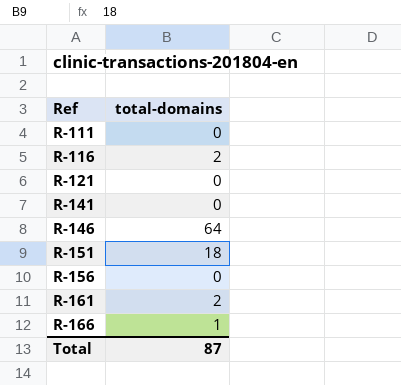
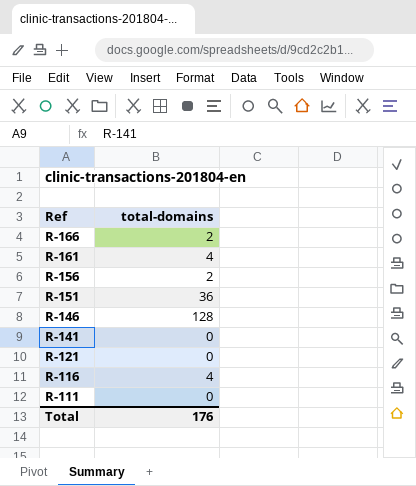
row order: Ref ascending -> Ref descending
R-166 | total-domains: 1 -> 2
R-161 | total-domains: 2 -> 4
R-156 | total-domains: 0 -> 2
R-151 | total-domains: 18 -> 36
R-146 | total-domains: 64 -> 128
R-116 | total-domains: 2 -> 4
Total | total-domains: 87 -> 176

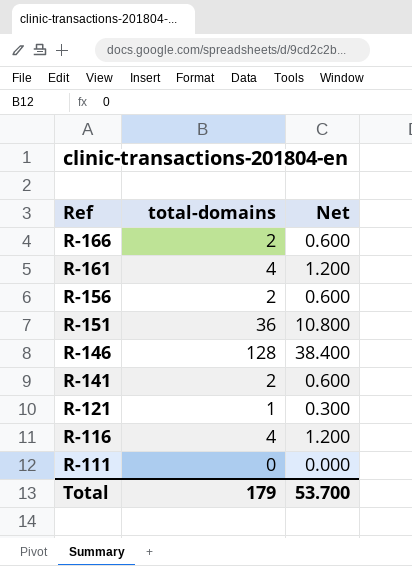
column Net | formula: none -> [total-domains] * 0.3
R-141 | total-domains: 0 -> 2
R-121 | total-domains: 0 -> 1
Total | total-domains: 176 -> 179

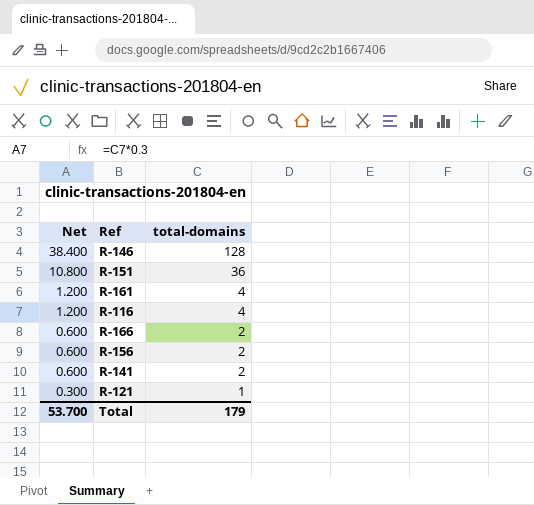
row order: Ref descending -> Net descending
column Net | position: 3 -> 1
row R-111: 0 | 0.000 -> none

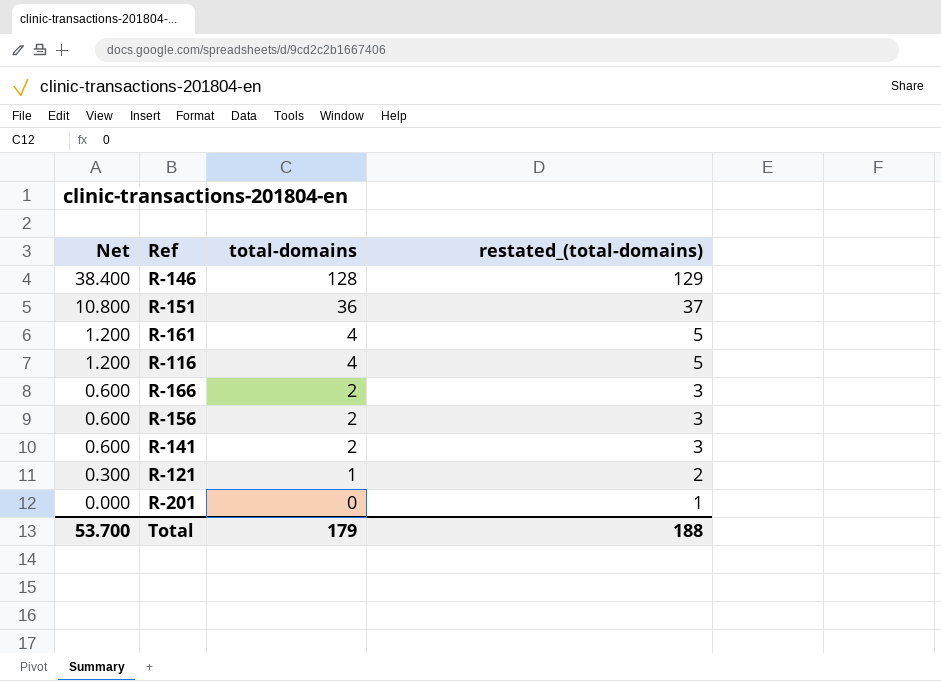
column restated_(total-domains) | formula: none -> [total-domains] + 1
row R-201: none -> 0.000 | 0 | 1

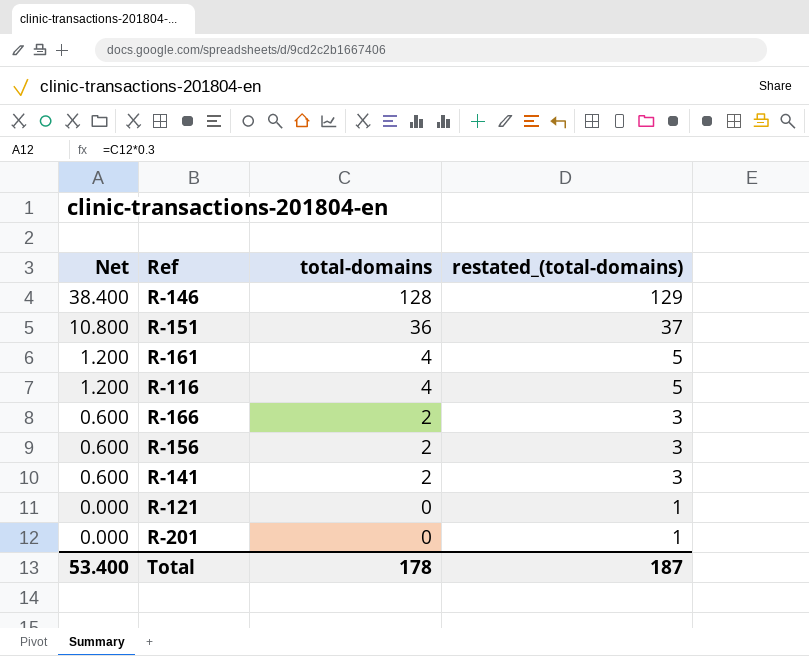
R-121 | Net: 0.300 -> 0.000
R-121 | total-domains: 1 -> 0
R-121 | restated_(total-domains): 2 -> 1
Total | Net: 53.700 -> 53.400
Total | total-domains: 179 -> 178
Total | restated_(total-domains): 188 -> 187

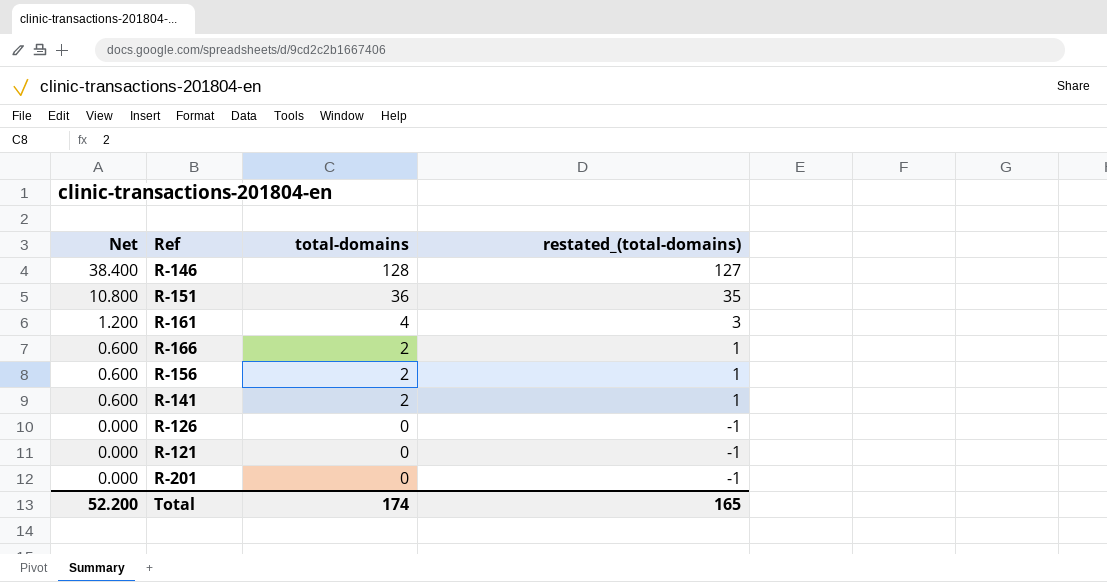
column restated_(total-domains) | formula: [total-domains] + 1 -> [total-domains] - 1
row R-116: 1.200 | 4 | 5 -> none
row R-126: none -> 0.000 | 0 | -1
Total | Net: 53.400 -> 52.200
Total | total-domains: 178 -> 174
Total | restated_(total-domains): 187 -> 165

